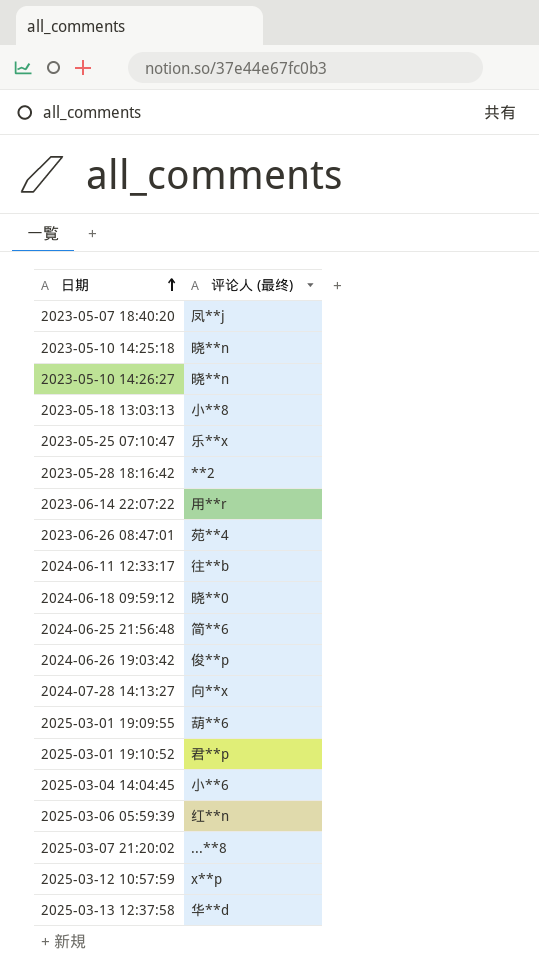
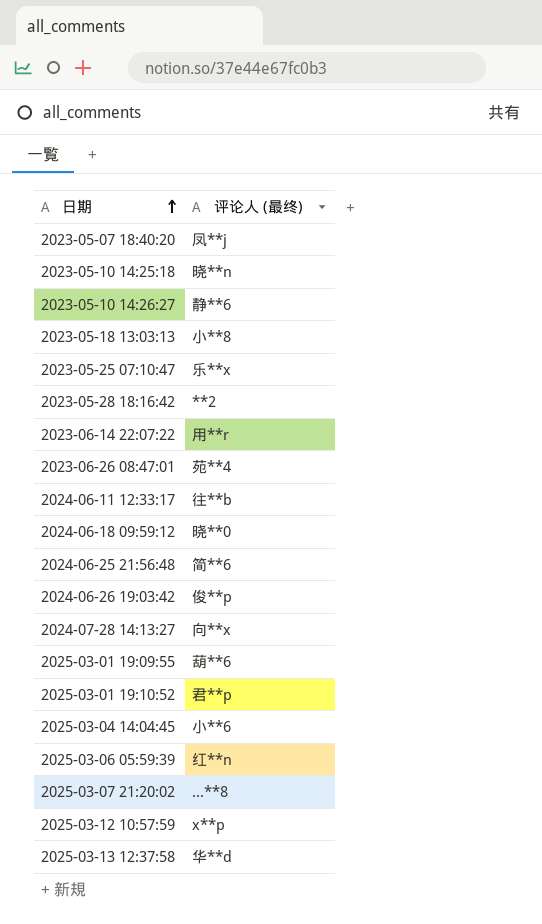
2023-05-10 14:26:27 | 评论人 (最终): 晓**n -> 静**6

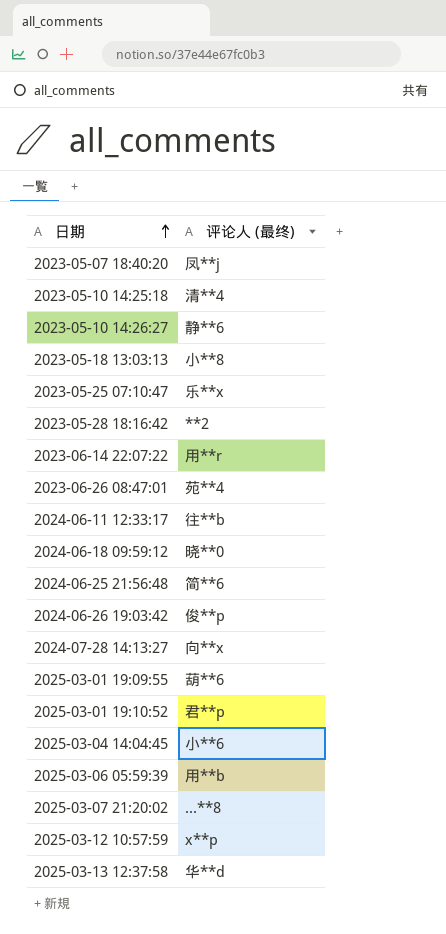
2023-05-10 14:25:18 | 评论人 (最终): 晓**n -> 清**4
2025-03-06 05:59:39 | 评论人 (最终): 红**n -> 用**b

